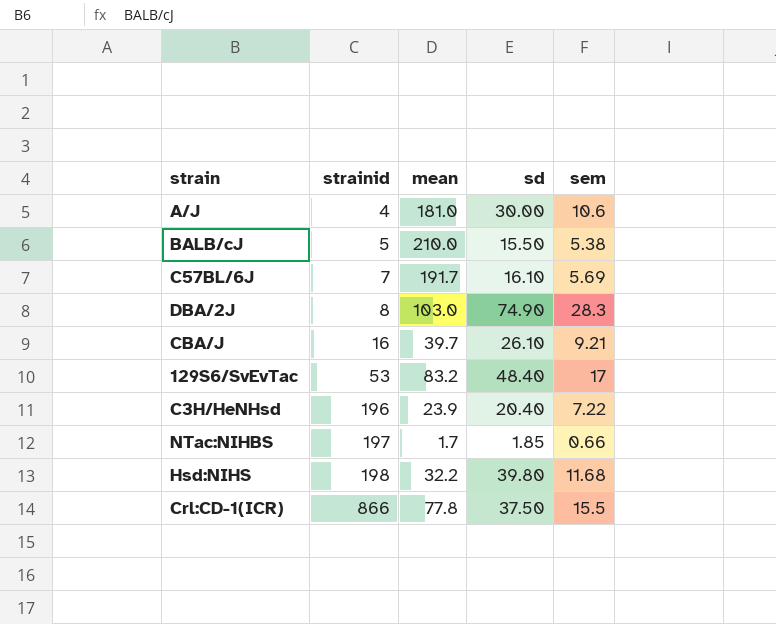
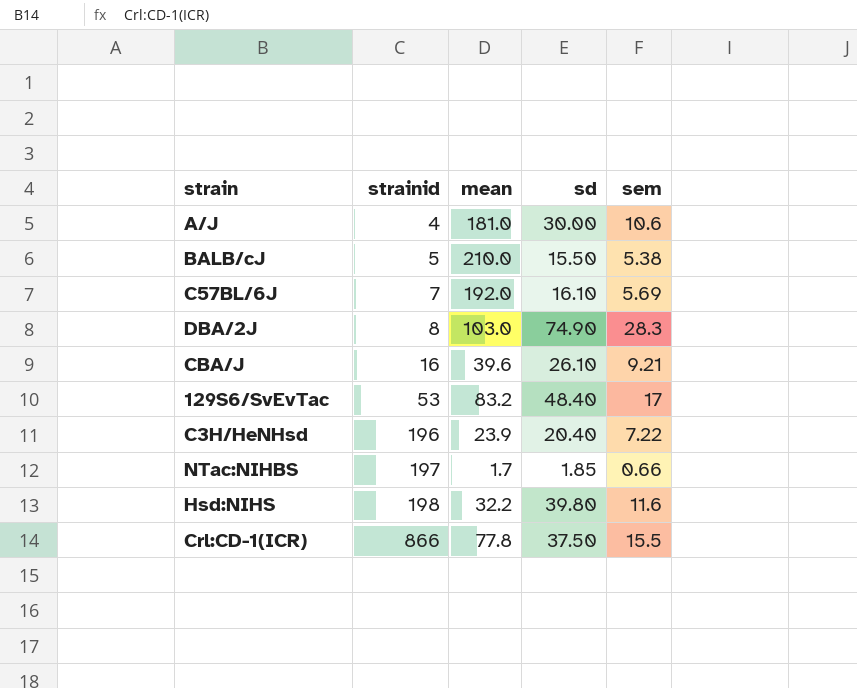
C57BL/6J | mean: 191.7 -> 192.0
CBA/J | mean: 39.7 -> 39.6
Hsd:NIHS | sem: 11.68 -> 11.6

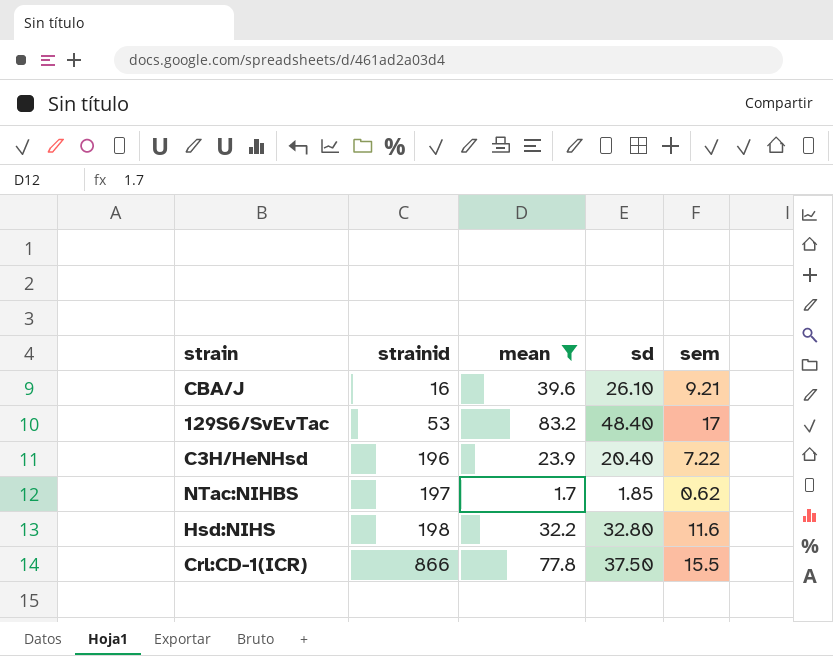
filter: none -> mean <= 83.2
NTac:NIHBS | sem: 0.66 -> 0.62
Hsd:NIHS | sd: 39.80 -> 32.80

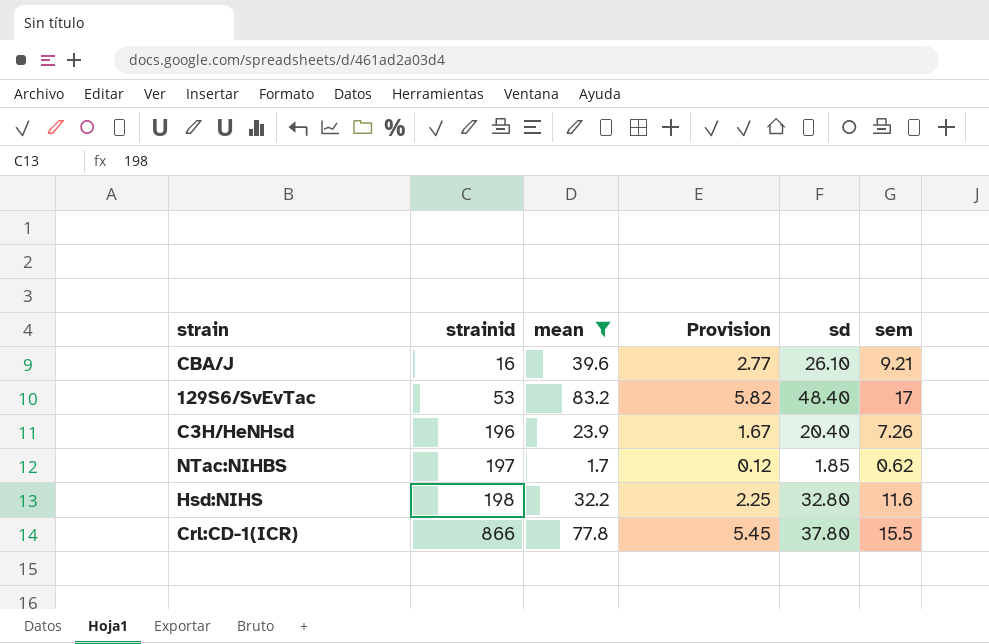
column Provision | formula: none -> [mean] * 0.07
C3H/HeNHsd | sem: 7.22 -> 7.26
Crl:CD-1(ICR) | sd: 37.50 -> 37.80

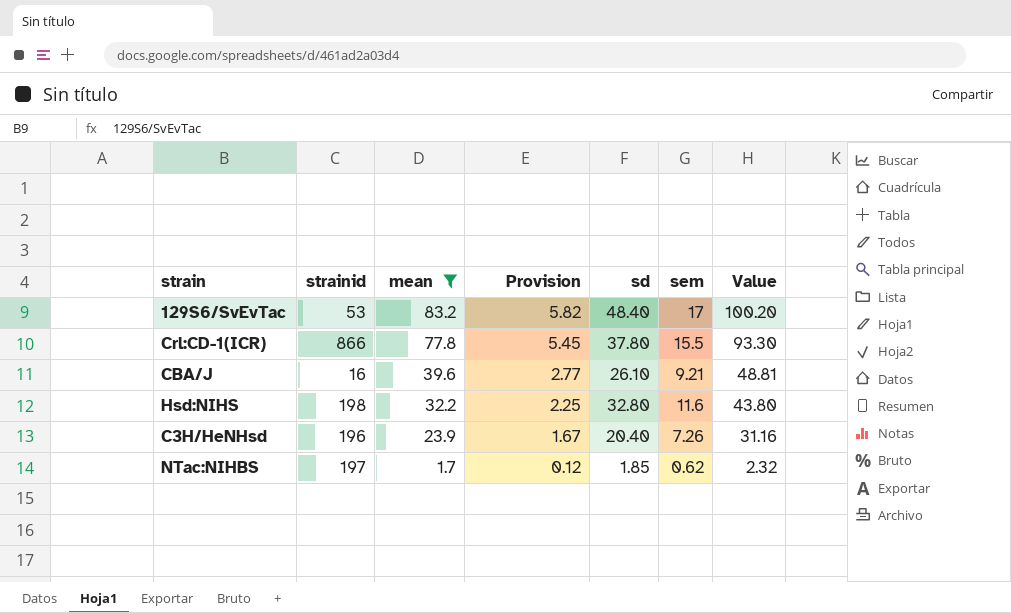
row order: strainid ascending -> mean descending
column Value | formula: none -> [mean] + [sem]

